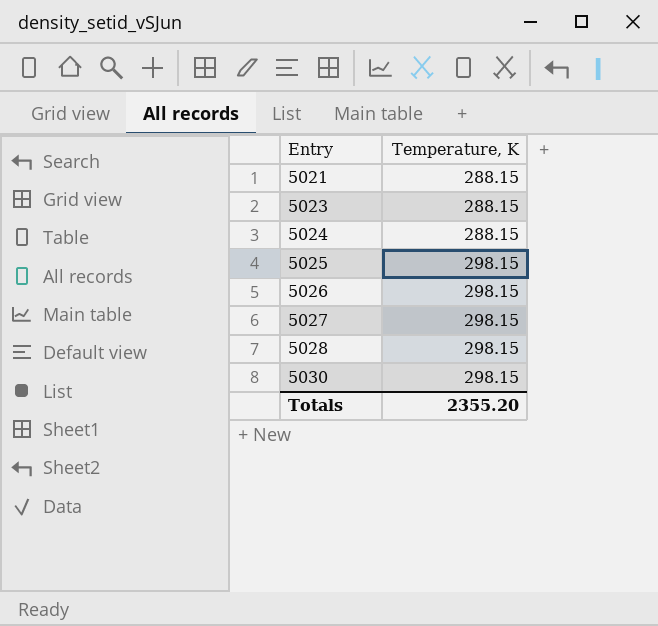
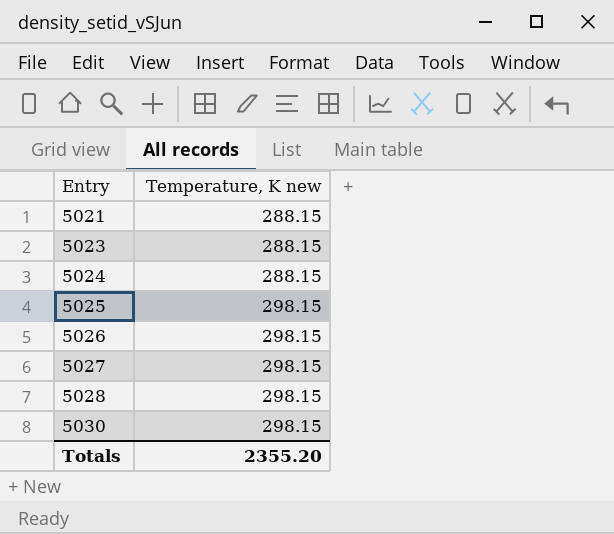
column name: Temperature, K -> Temperature, K new

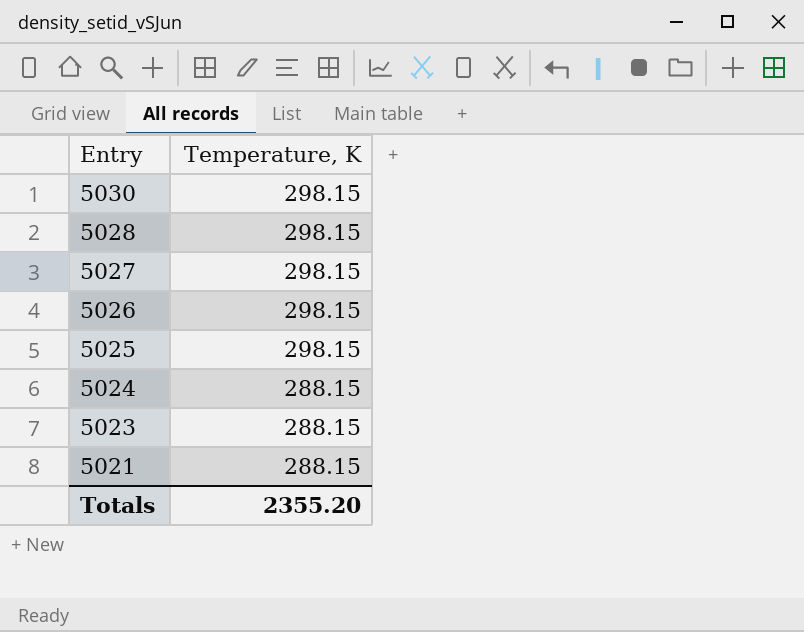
row order: Entry ascending -> Entry descending
column name: Temperature, K new -> Temperature, K

